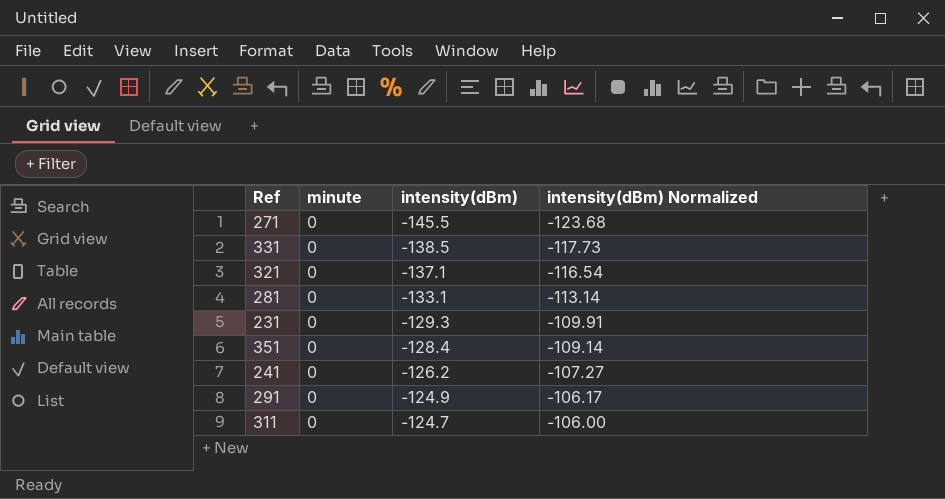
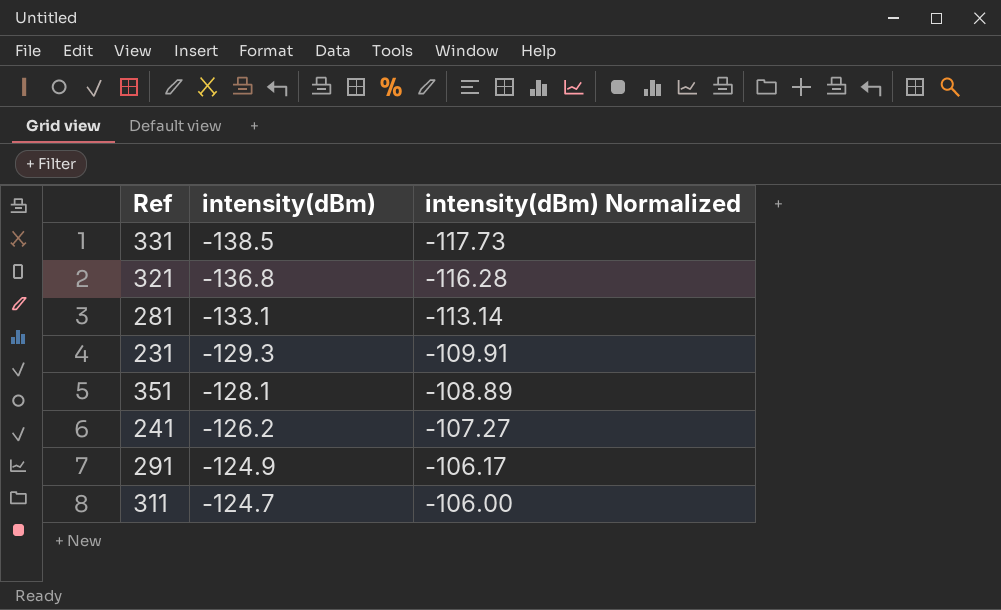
column minute | position: 2 -> none
row 271: 0 | -145.5 | -123.68 -> none
321 | intensity(dBm): -137.1 -> -136.8
321 | intensity(dBm) Normalized: -116.54 -> -116.28
351 | intensity(dBm): -128.4 -> -128.1
351 | intensity(dBm) Normalized: -109.14 -> -108.89

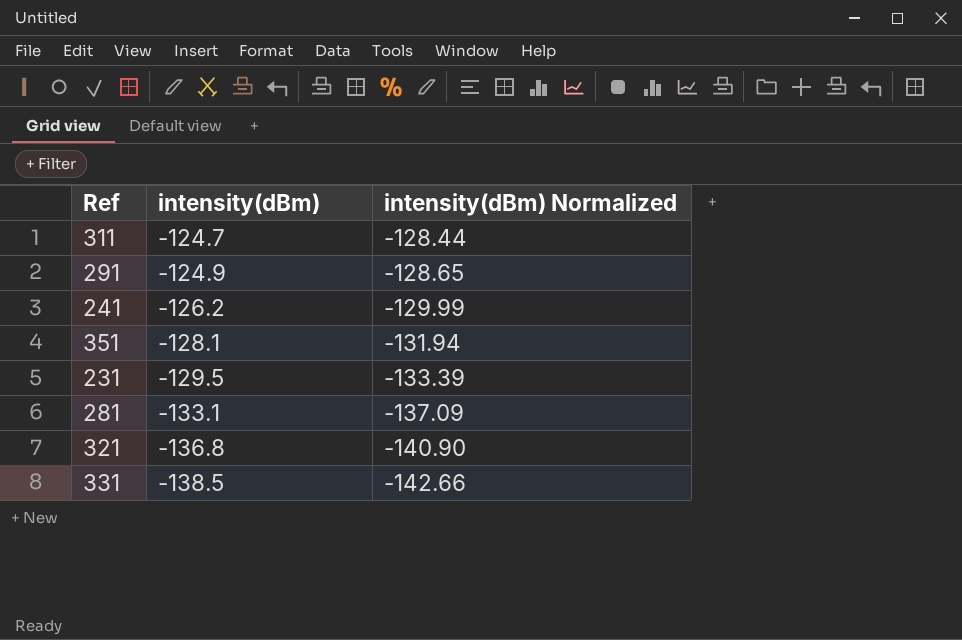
row order: intensity(dBm) ascending -> intensity(dBm) descending
column intensity(dBm) Normalized | formula: [intensity(dBm)] * 0.85 -> [intensity(dBm)] * 1.03
231 | intensity(dBm): -129.3 -> -129.5

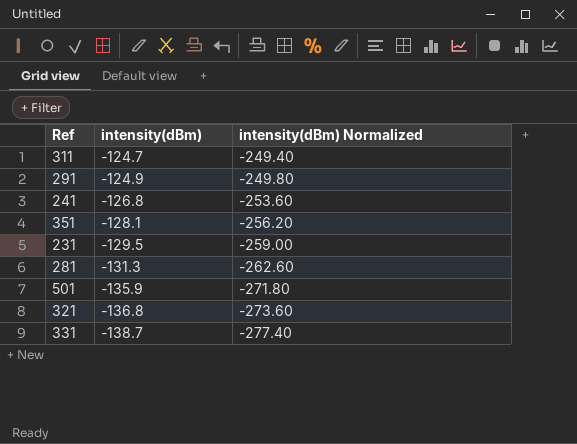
column intensity(dBm) Normalized | formula: [intensity(dBm)] * 1.03 -> [intensity(dBm)] * 2
241 | intensity(dBm): -126.2 -> -126.8
281 | intensity(dBm): -133.1 -> -131.3
row 501: none -> -135.9 | -271.80
331 | intensity(dBm): -138.5 -> -138.7

